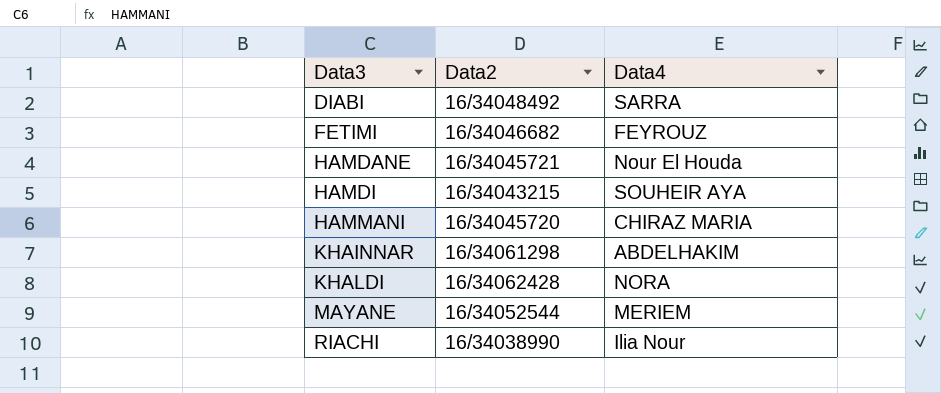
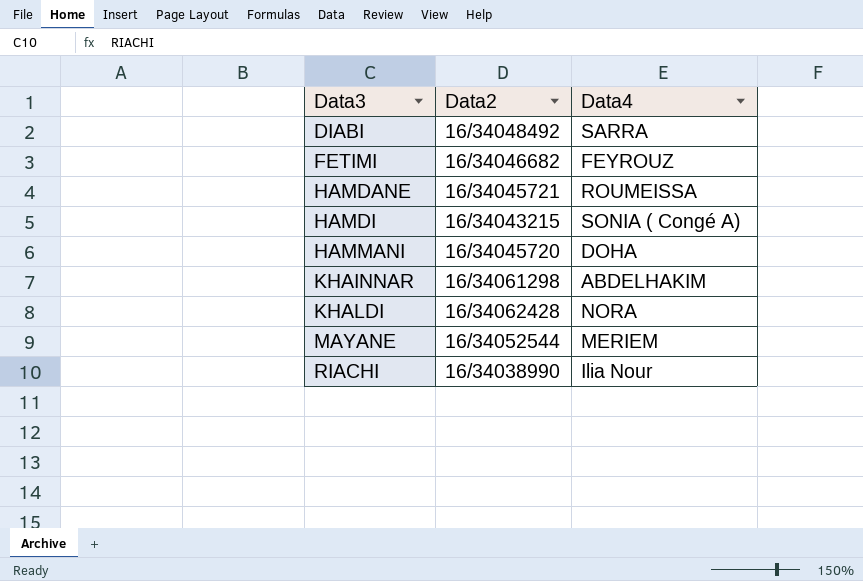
HAMDANE | Data4: Nour El Houda -> ROUMEISSA
HAMDI | Data4: SOUHEIR AYA -> SONIA ( Congé A)
HAMMANI | Data4: CHIRAZ MARIA -> DOHA

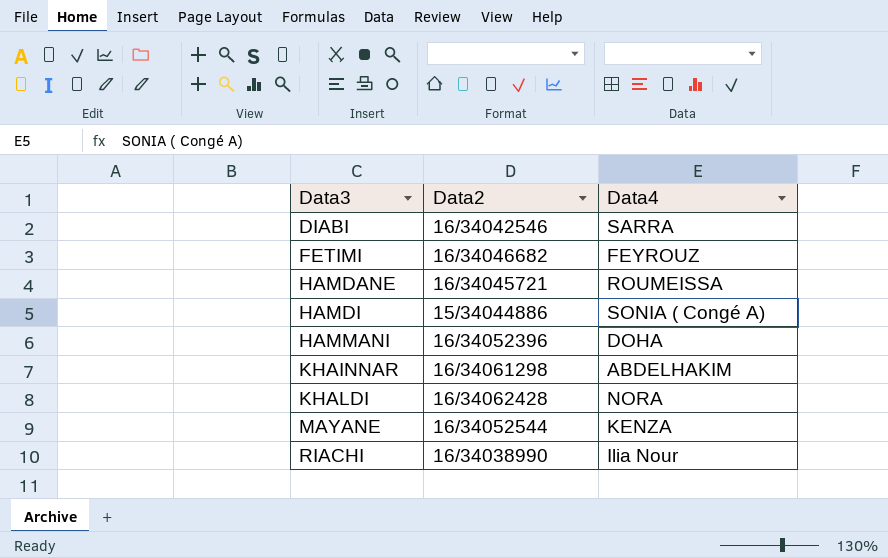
DIABI | Data2: 16/34048492 -> 16/34042546
HAMDI | Data2: 16/34043215 -> 15/34044886
HAMMANI | Data2: 16/34045720 -> 16/34052396
MAYANE | Data4: MERIEM -> KENZA

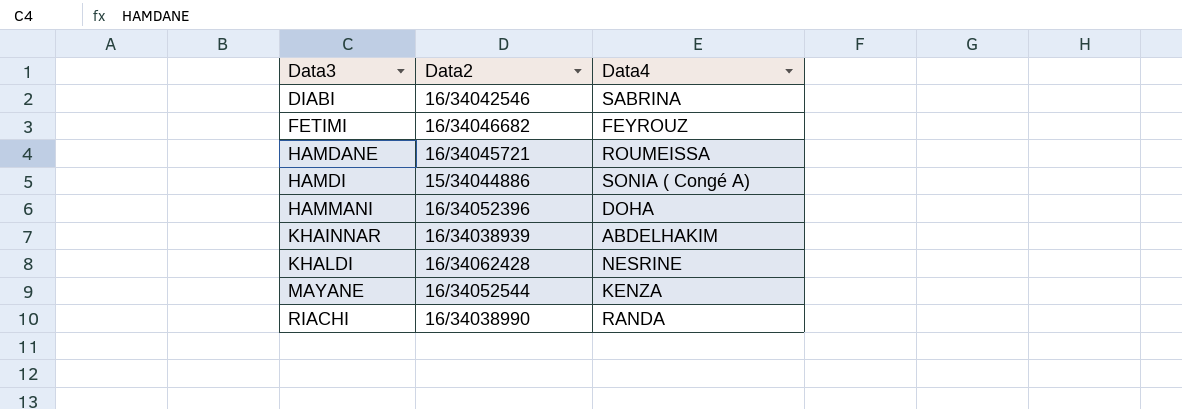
DIABI | Data4: SARRA -> SABRINA
KHAINNAR | Data2: 16/34061298 -> 16/34038939
KHALDI | Data4: NORA -> NESRINE
RIACHI | Data4: Ilia Nour -> RANDA

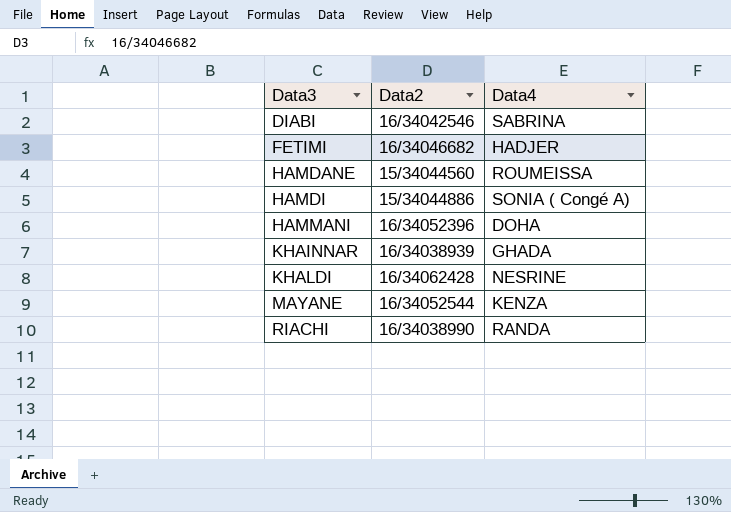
FETIMI | Data4: FEYROUZ -> HADJER
HAMDANE | Data2: 16/34045721 -> 15/34044560
KHAINNAR | Data4: ABDELHAKIM -> GHADA

